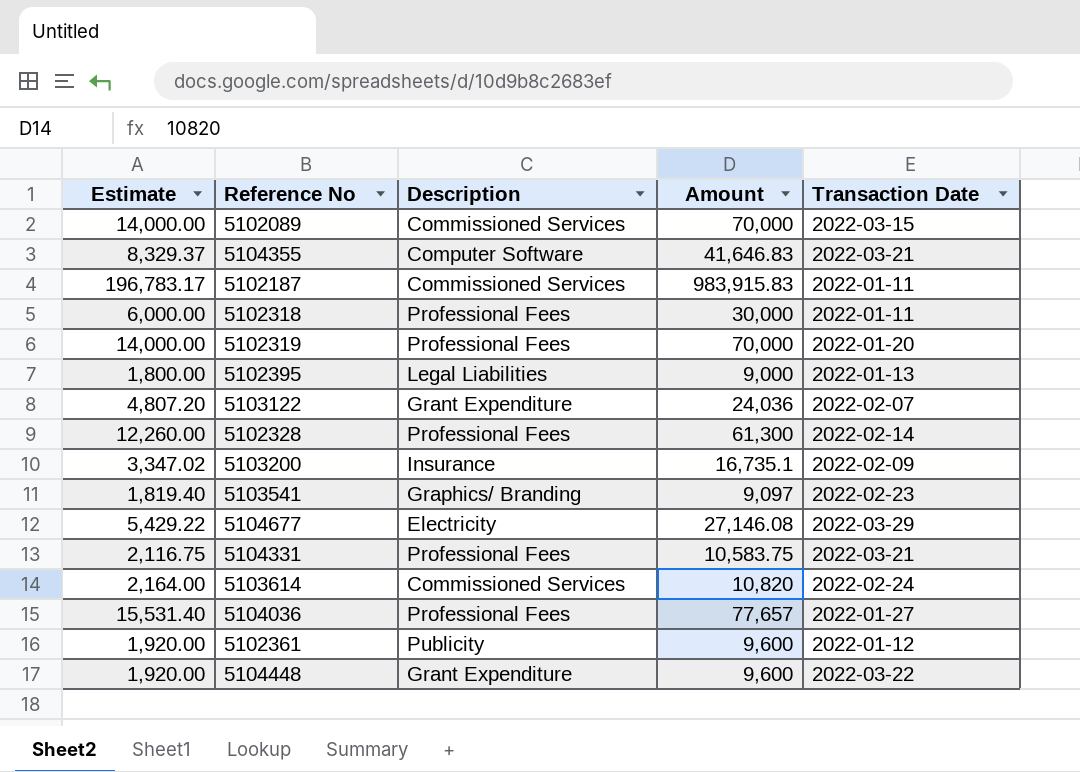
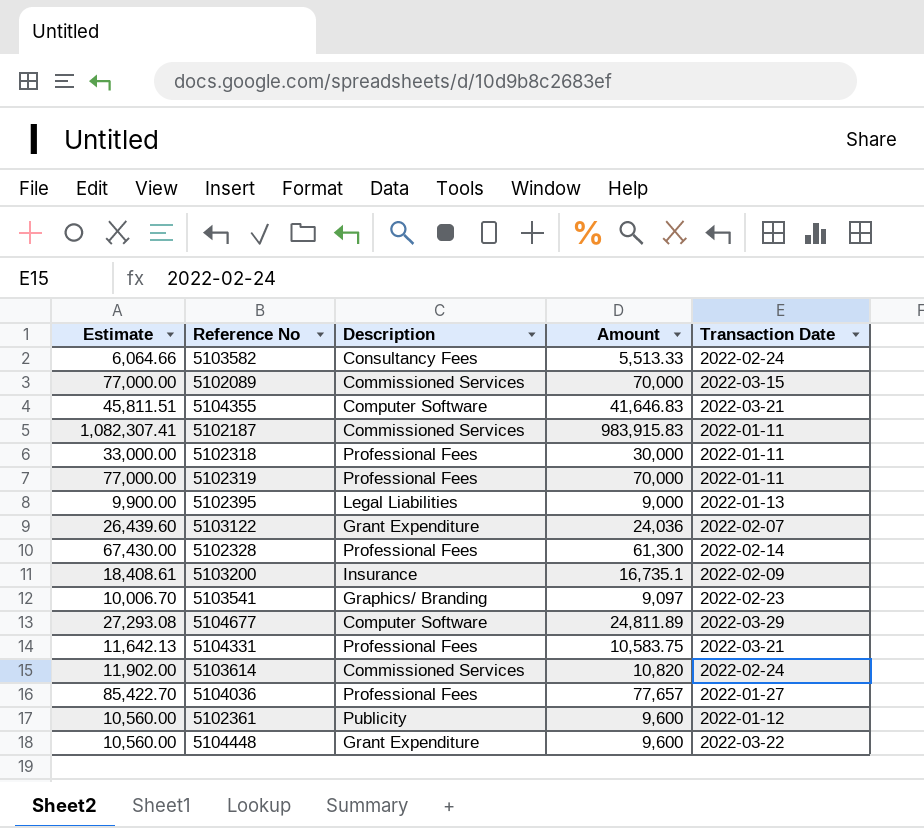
column Estimate | formula: [Amount] * 0.2 -> [Amount] * 1.1
row 5103582: none -> 6,064.66 | Consultancy Fees | 5,513.33 | 2022-02-24
5102319 | Transaction Date: 2022-01-20 -> 2022-01-11
5104677 | Description: Electricity -> Computer Software
5104677 | Amount: 27,146.08 -> 24,811.89

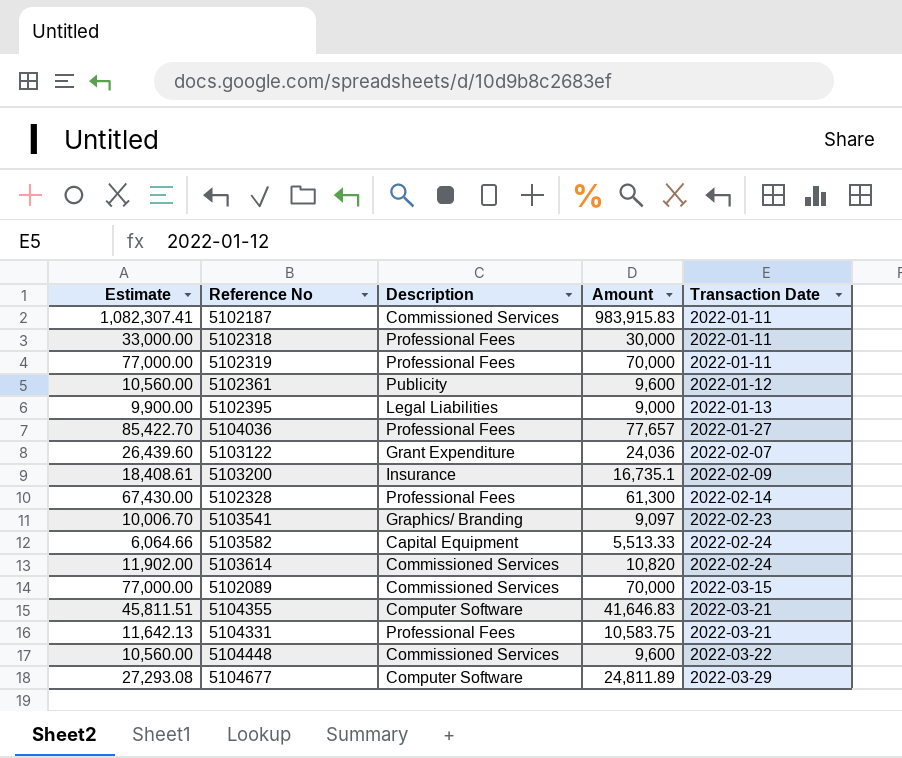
row order: none -> Transaction Date ascending
5103582 | Description: Consultancy Fees -> Capital Equipment
5104448 | Description: Grant Expenditure -> Commissioned Services

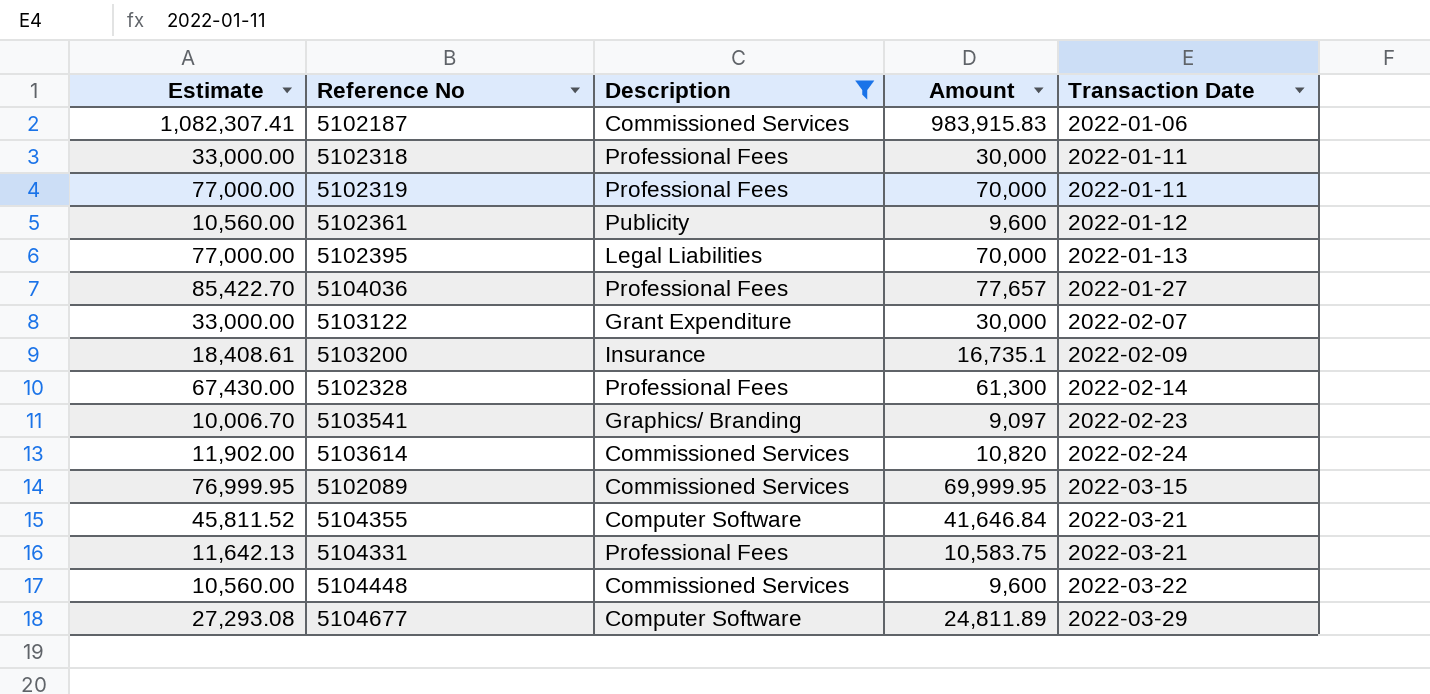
filter: none -> Description != Capital Equipment
5102187 | Transaction Date: 2022-01-11 -> 2022-01-06
5102395 | Estimate: 9,900.00 -> 77,000.00
5102395 | Amount: 9,000 -> 70,000
5103122 | Estimate: 26,439.60 -> 33,000.00
5103122 | Amount: 24,036 -> 30,000
5102089 | Estimate: 77,000.00 -> 76,999.95
5102089 | Amount: 70,000 -> 69,999.95
5104355 | Estimate: 45,811.51 -> 45,811.52
5104355 | Amount: 41,646.83 -> 41,646.84

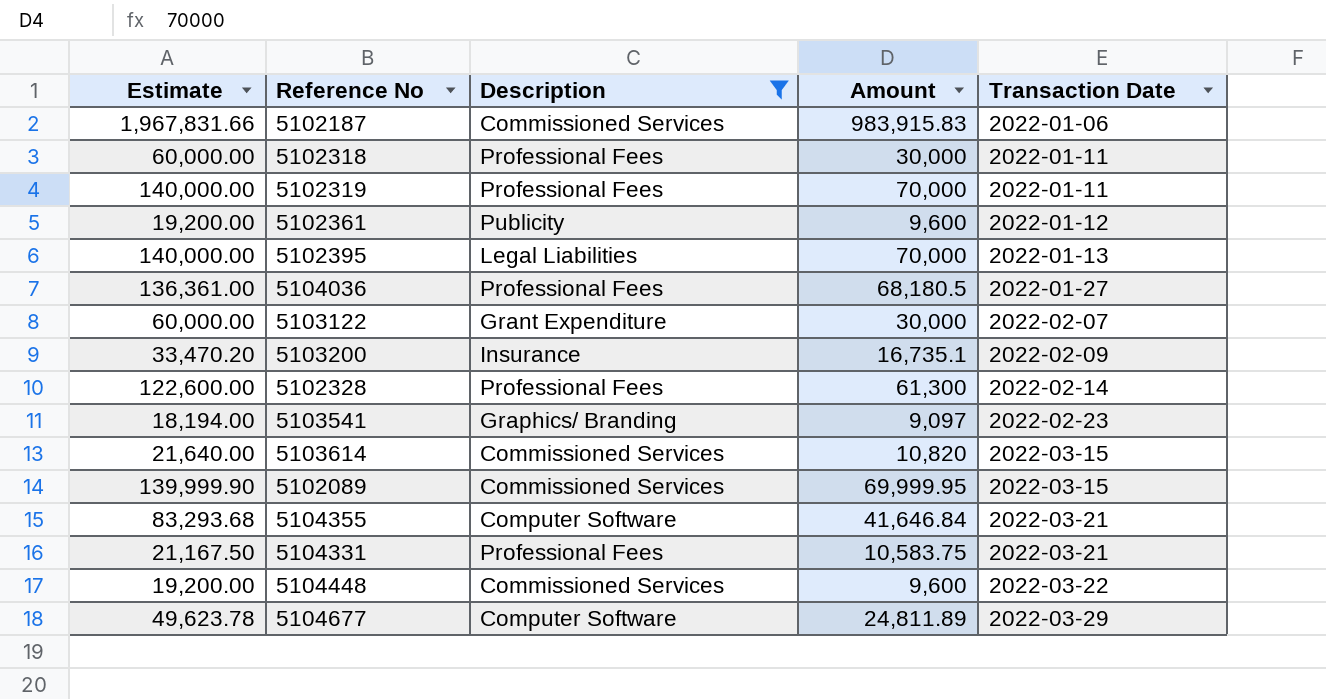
column Estimate | formula: [Amount] * 1.1 -> [Amount] * 2
5104036 | Amount: 77,657 -> 68,180.5
5103614 | Transaction Date: 2022-02-24 -> 2022-03-15

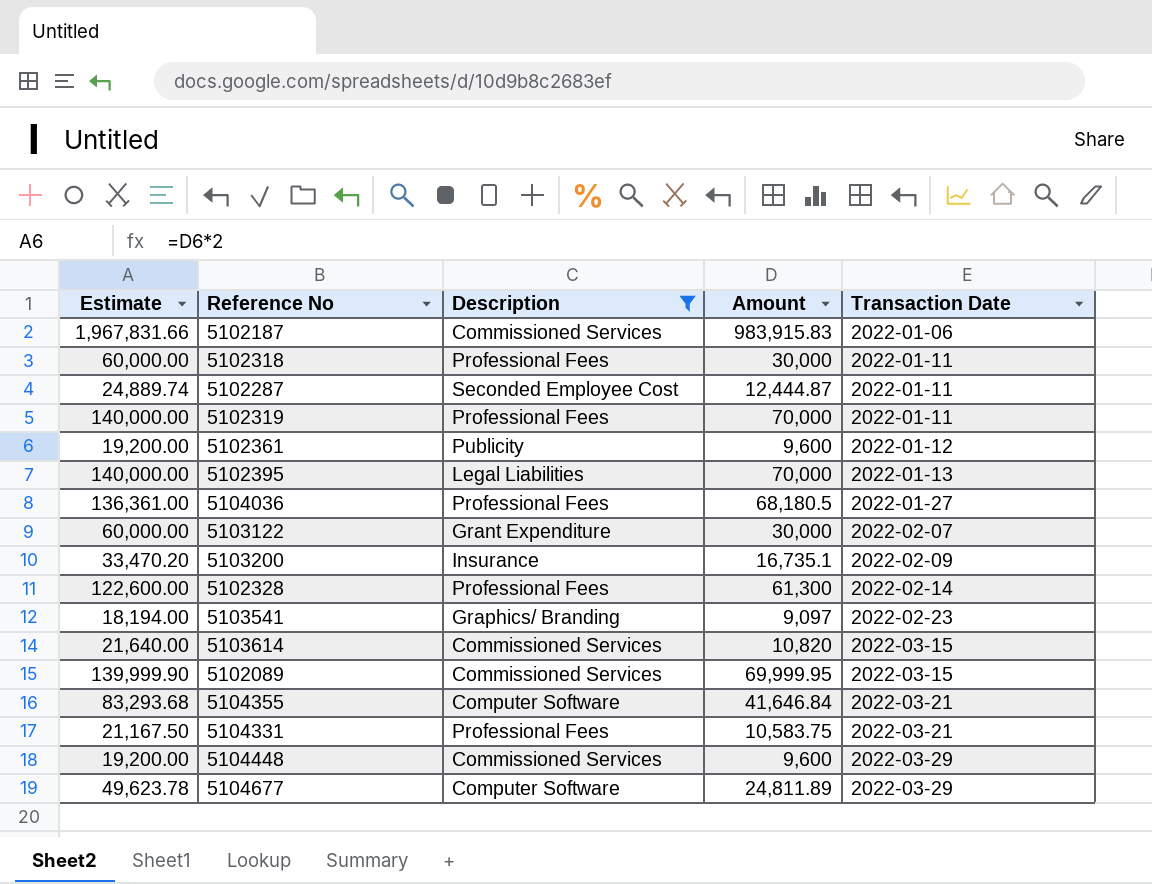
row 5102287: none -> 24,889.74 | Seconded Employee Cost | 12,444.87 | 2022-01-11
5104448 | Transaction Date: 2022-03-22 -> 2022-03-29

